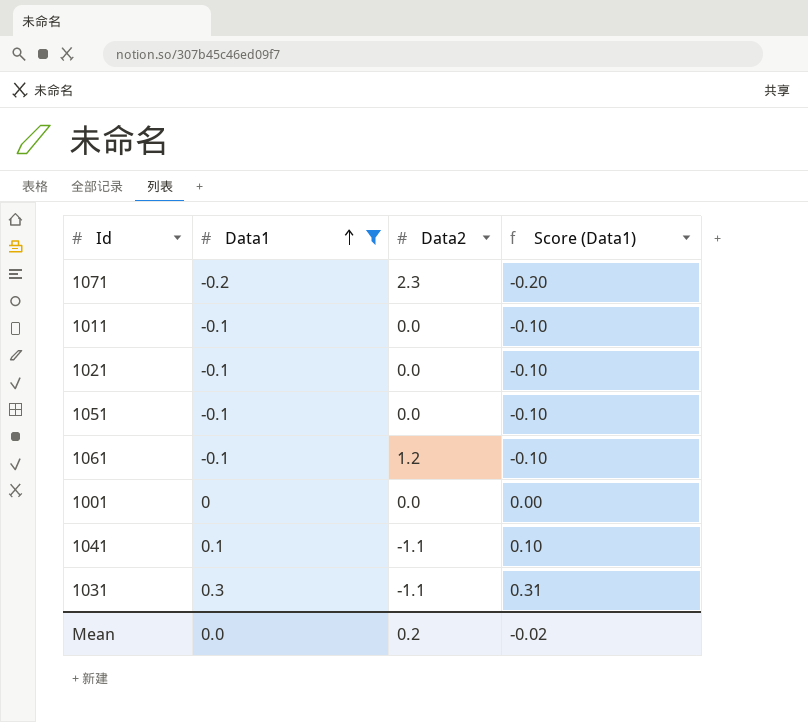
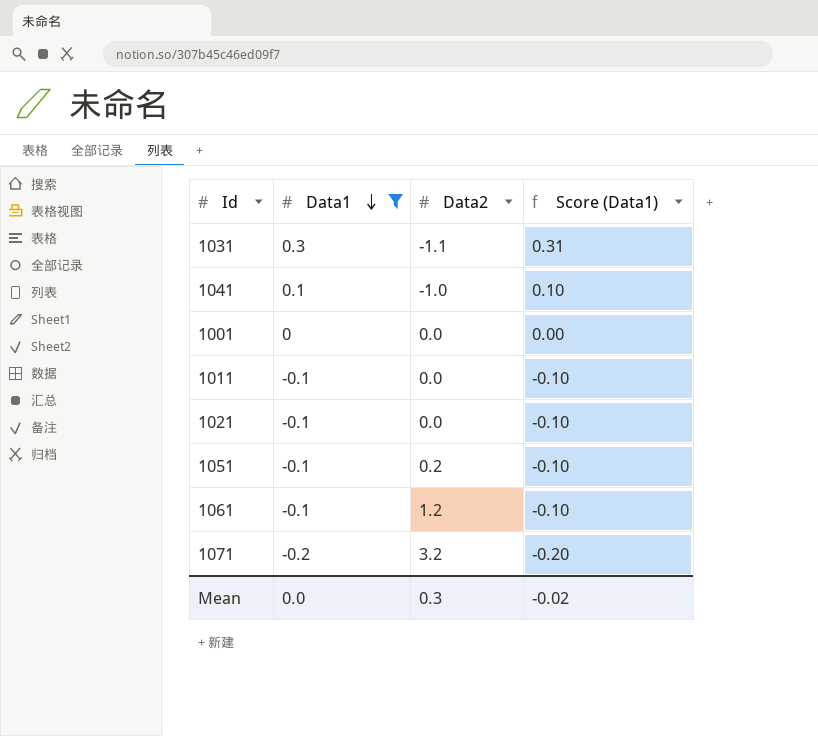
row order: Data1 ascending -> Data1 descending
1041 | Data2: -1.1 -> -1.0
1051 | Data2: 0.0 -> 0.2
1071 | Data2: 2.3 -> 3.2
Mean | Data2: 0.2 -> 0.3

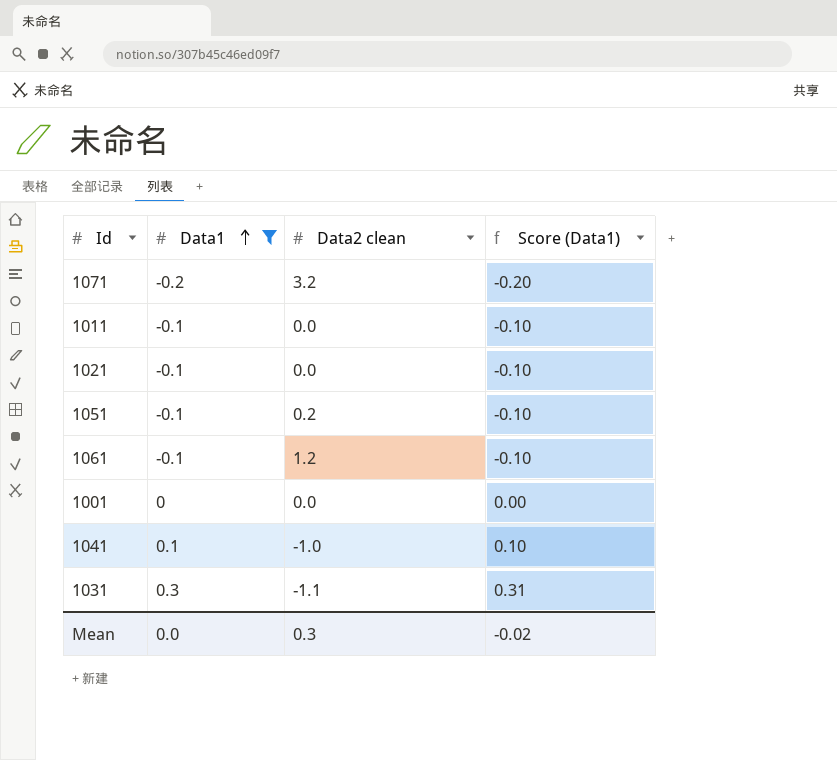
row order: Data1 descending -> Data1 ascending
column name: Data2 -> Data2 clean

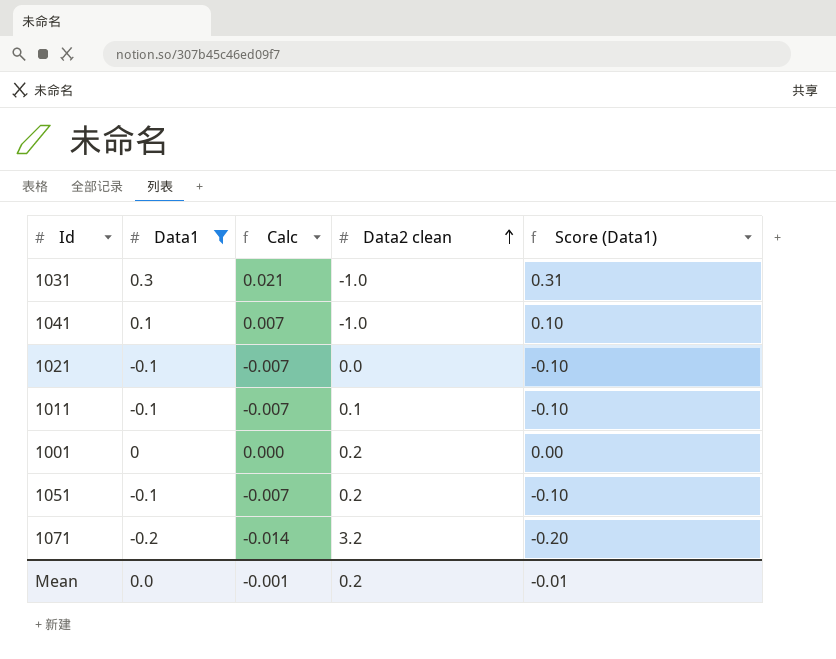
row order: Data1 ascending -> Data2 clean ascending
column Calc | formula: none -> [Data1] * 0.07
row 1061: -0.1 | 1.2 | -0.10 -> none
1031 | Data2 clean: -1.1 -> -1.0
1011 | Data2 clean: 0.0 -> 0.1
1001 | Data2 clean: 0.0 -> 0.2
Mean | Data2 clean: 0.3 -> 0.2
Mean | Score (Data1): -0.02 -> -0.01

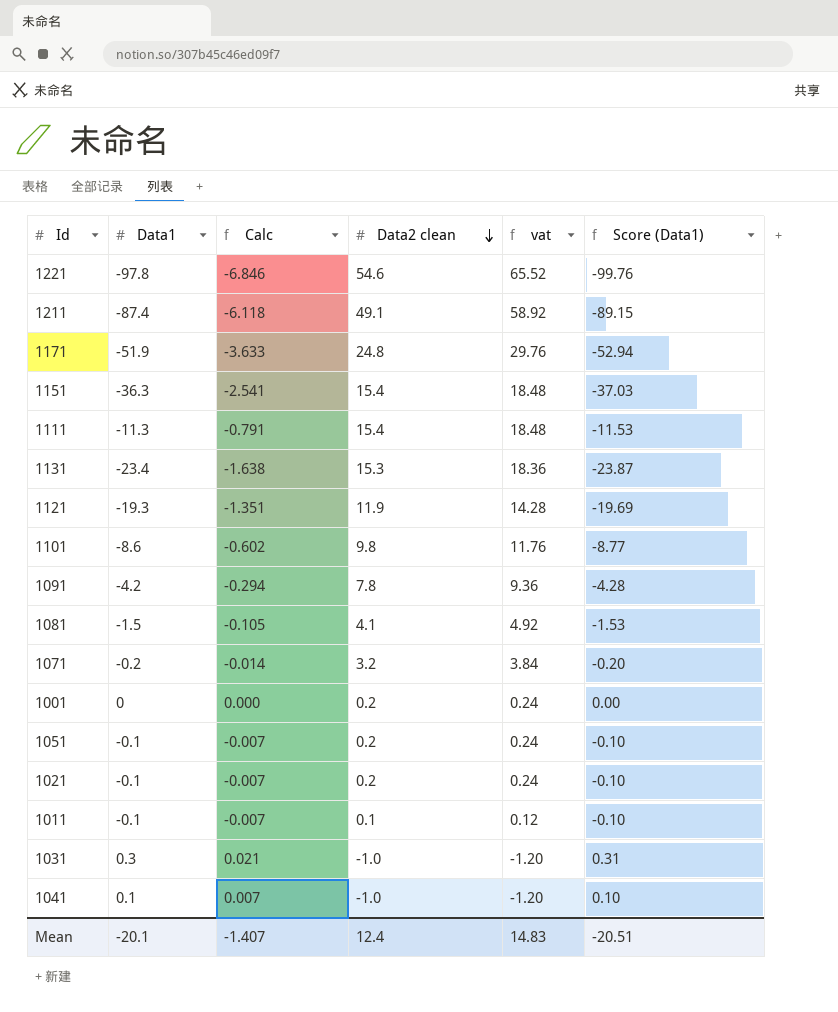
filter: Data1 >= -0.2 -> none
row order: Data2 clean ascending -> Data2 clean descending
column vat | formula: none -> [Data2 clean] * 1.2
1021 | Data2 clean: 0.0 -> 0.2
Mean | Data1: 0.0 -> -20.1
Mean | Calc: -0.001 -> -1.407
Mean | Data2 clean: 0.2 -> 12.4
Mean | Score (Data1): -0.01 -> -20.51

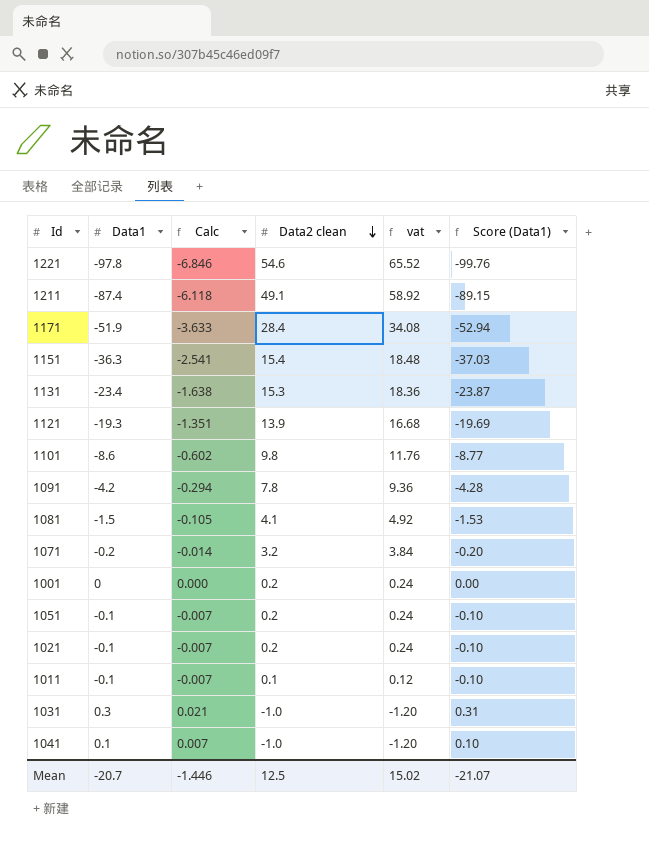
row 1111: -11.3 | -0.791 | 15.4 | 18.48 | -11.53 -> none
1171 | Data2 clean: 24.8 -> 28.4
1171 | vat: 29.76 -> 34.08
1121 | Data2 clean: 11.9 -> 13.9
1121 | vat: 14.28 -> 16.68
Mean | Data1: -20.1 -> -20.7
Mean | Calc: -1.407 -> -1.446
Mean | Data2 clean: 12.4 -> 12.5
Mean | vat: 14.83 -> 15.02
Mean | Score (Data1): -20.51 -> -21.07

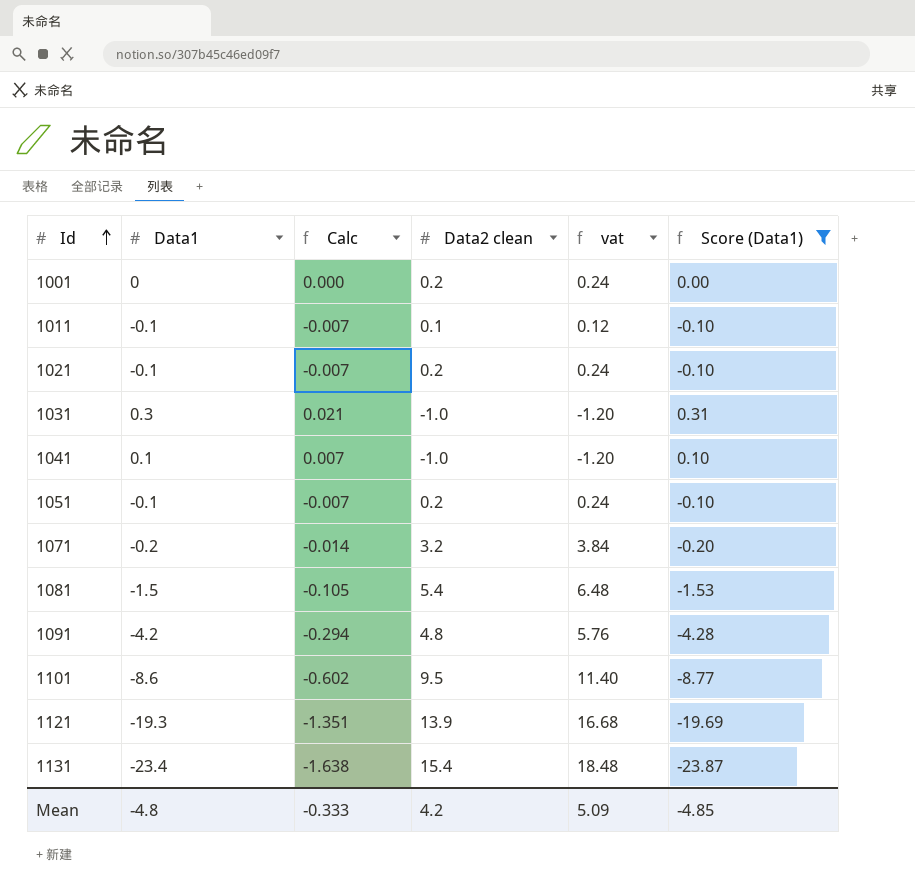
filter: none -> Score (Data1) >= -23.87
row order: Data2 clean descending -> Id ascending
1081 | Data2 clean: 4.1 -> 5.4
1081 | vat: 4.92 -> 6.48
1091 | Data2 clean: 7.8 -> 4.8
1091 | vat: 9.36 -> 5.76
1101 | Data2 clean: 9.8 -> 9.5
1101 | vat: 11.76 -> 11.40
1131 | Data2 clean: 15.3 -> 15.4
1131 | vat: 18.36 -> 18.48
Mean | Data1: -20.7 -> -4.8
Mean | Calc: -1.446 -> -0.333
Mean | Data2 clean: 12.5 -> 4.2
Mean | vat: 15.02 -> 5.09
Mean | Score (Data1): -21.07 -> -4.85

